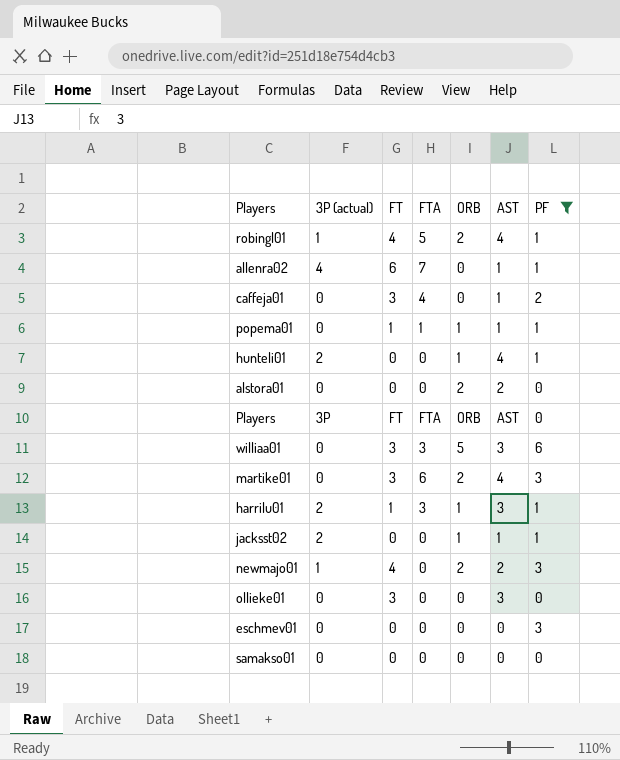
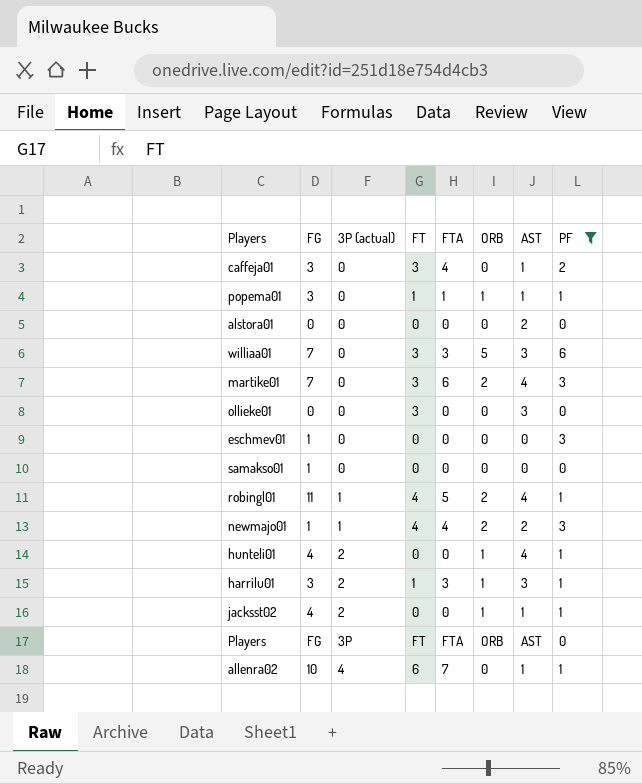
row order: none -> 3P (actual) ascending
column FG | position: none -> 2
alstora01 | ORB: 2 -> 0
newmajo01 | FTA: 0 -> 4

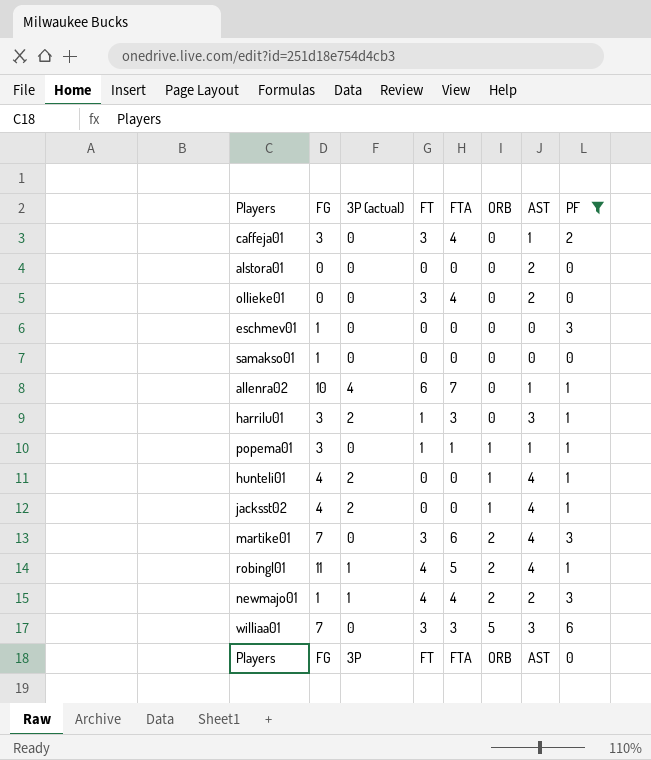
row order: 3P (actual) ascending -> ORB ascending
ollieke01 | FTA: 0 -> 4
ollieke01 | AST: 3 -> 2
harrilu01 | ORB: 1 -> 0
jacksst02 | AST: 1 -> 4

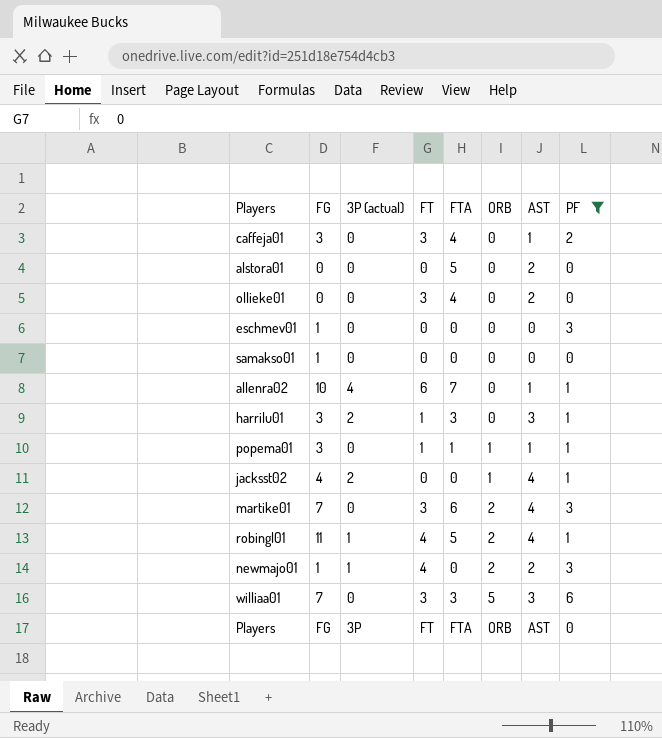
row hunteli01: 4 | 2 | 0 | 0 | 1 | 4 | 1 -> none
alstora01 | FTA: 0 -> 5
newmajo01 | FTA: 4 -> 0

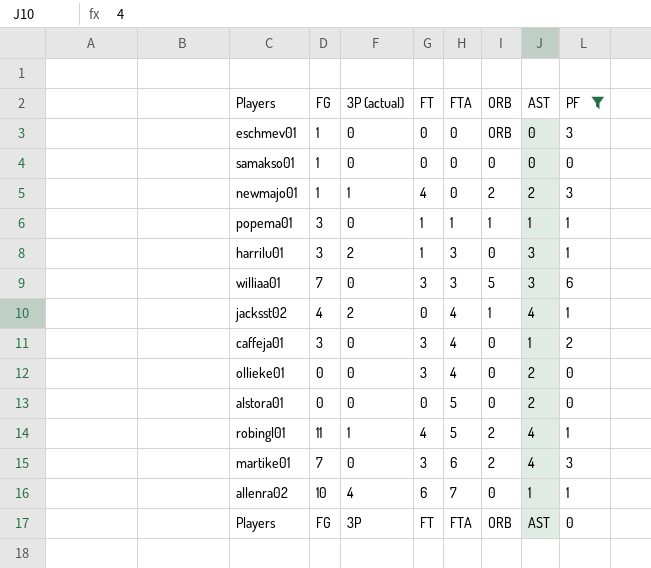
row order: ORB ascending -> FTA ascending
eschmev01 | ORB: 0 -> ORB
jacksst02 | FTA: 0 -> 4

